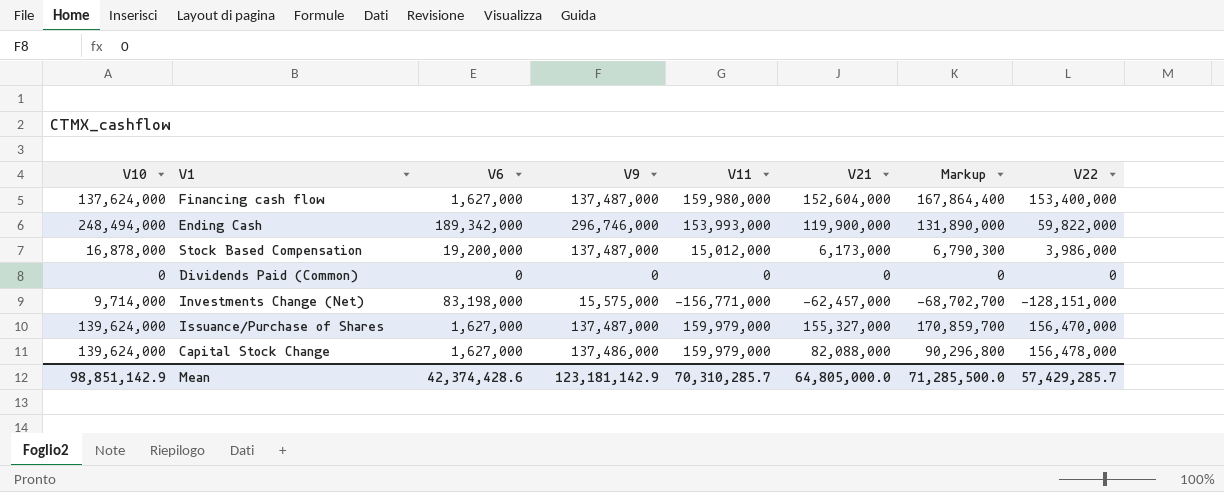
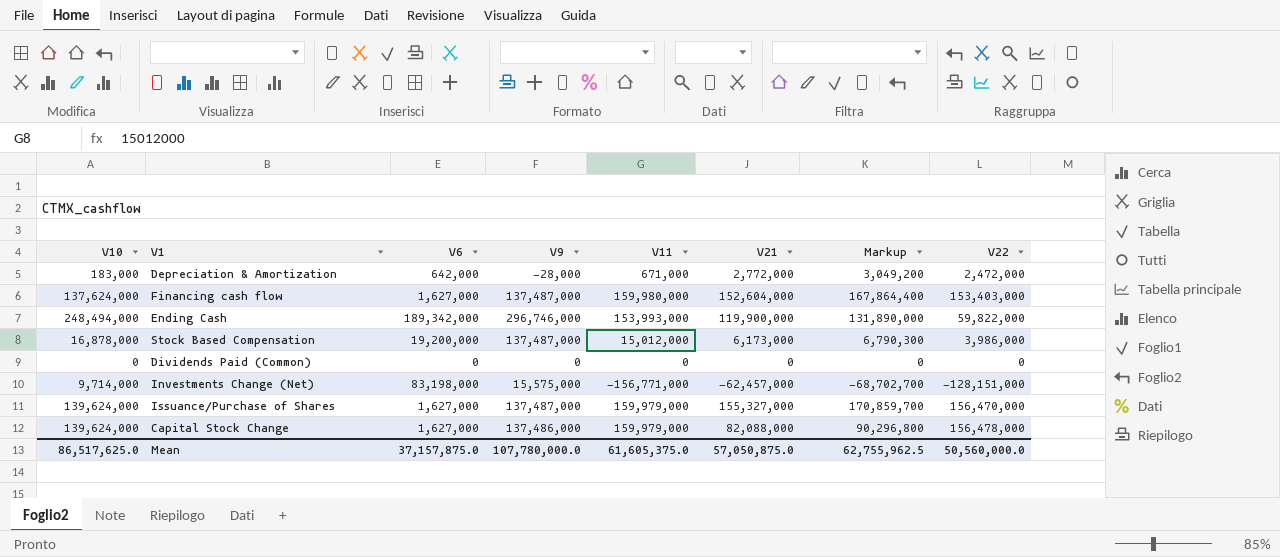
row Depreciation & Amortization: none -> 183,000 | 642,000 | -28,000 | 671,000 | 2,772,000 | 3,049,200 | 2,472,000
Financing cash flow | V22: 153,400,000 -> 153,403,000
Mean | V10: 98,851,142.9 -> 86,517,625.0
Mean | V6: 42,374,428.6 -> 37,157,875.0
Mean | V9: 123,181,142.9 -> 107,780,000.0
Mean | V11: 70,310,285.7 -> 61,605,375.0
Mean | V21: 64,805,000.0 -> 57,050,875.0
Mean | Markup: 71,285,500.0 -> 62,755,962.5
Mean | V22: 57,429,285.7 -> 50,560,000.0

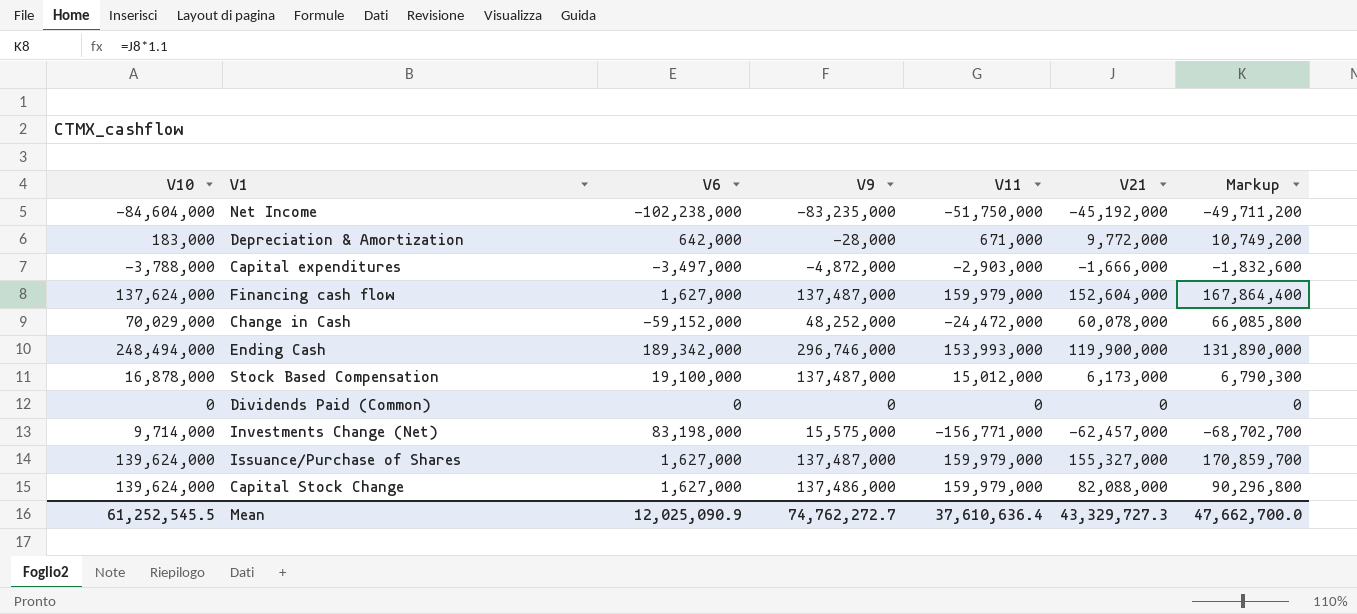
column V22 | position: 8 -> none
row Net Income: none -> -84,604,000 | -102,238,000 | -83,235,000 | -51,750,000 | -45,192,000 | -49,711,200
Depreciation & Amortization | V21: 2,772,000 -> 9,772,000
Depreciation & Amortization | Markup: 3,049,200 -> 10,749,200
row Capital expenditures: none -> -3,788,000 | -3,497,000 | -4,872,000 | -2,903,000 | -1,666,000 | -1,832,600
Financing cash flow | V11: 159,980,000 -> 159,979,000
row Change in Cash: none -> 70,029,000 | -59,152,000 | 48,252,000 | -24,472,000 | 60,078,000 | 66,085,800
Stock Based Compensation | V6: 19,200,000 -> 19,100,000
Mean | V10: 86,517,625.0 -> 61,252,545.5
Mean | V6: 37,157,875.0 -> 12,025,090.9
Mean | V9: 107,780,000.0 -> 74,762,272.7
Mean | V11: 61,605,375.0 -> 37,610,636.4
Mean | V21: 57,050,875.0 -> 43,329,727.3
Mean | Markup: 62,755,962.5 -> 47,662,700.0

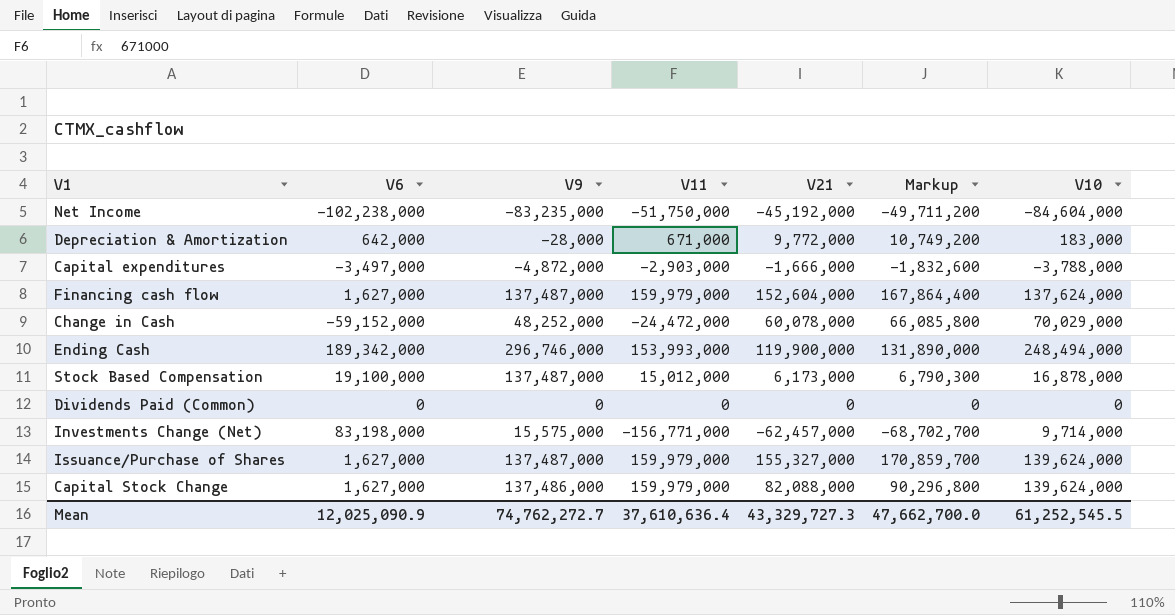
column V10 | position: 1 -> 7

